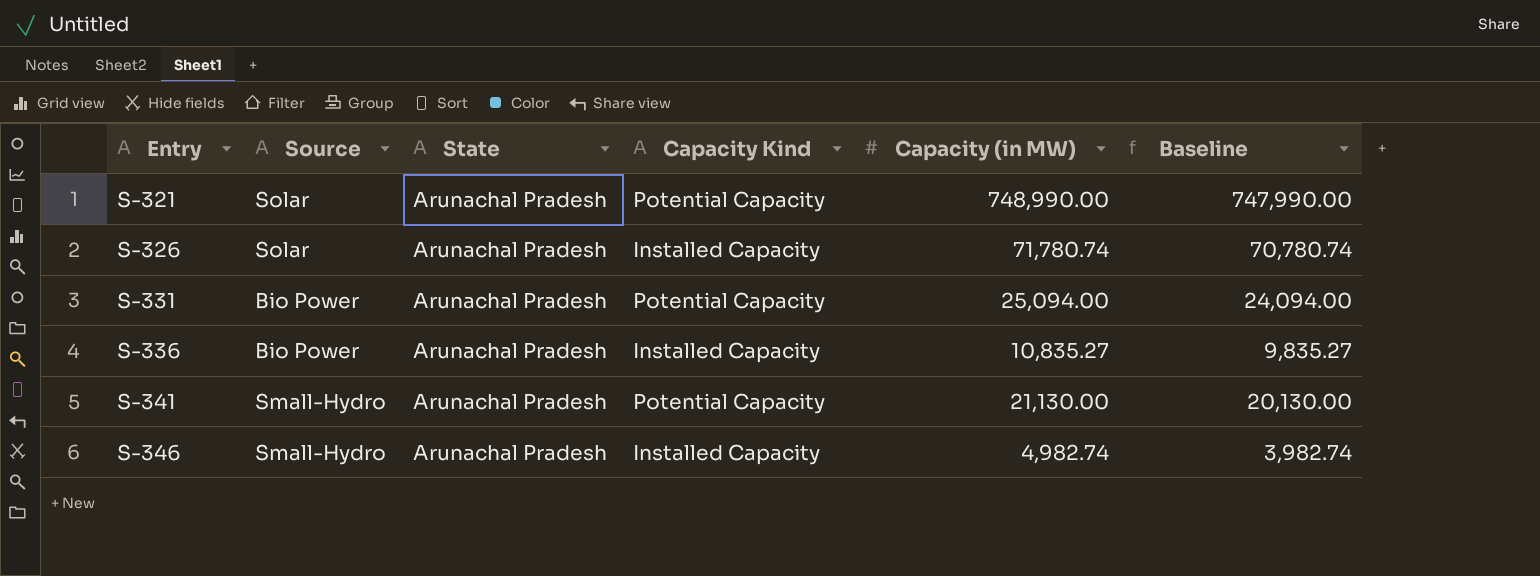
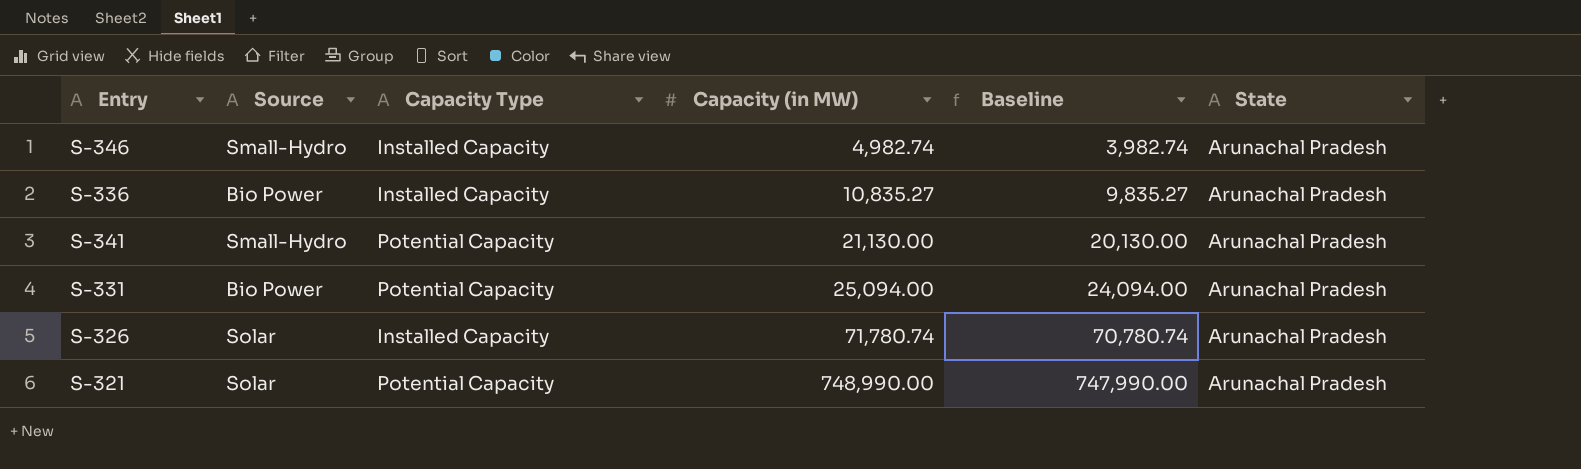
row order: Entry ascending -> Capacity (in MW) ascending
column name: Capacity Kind -> Capacity Type
column State | position: 3 -> 6

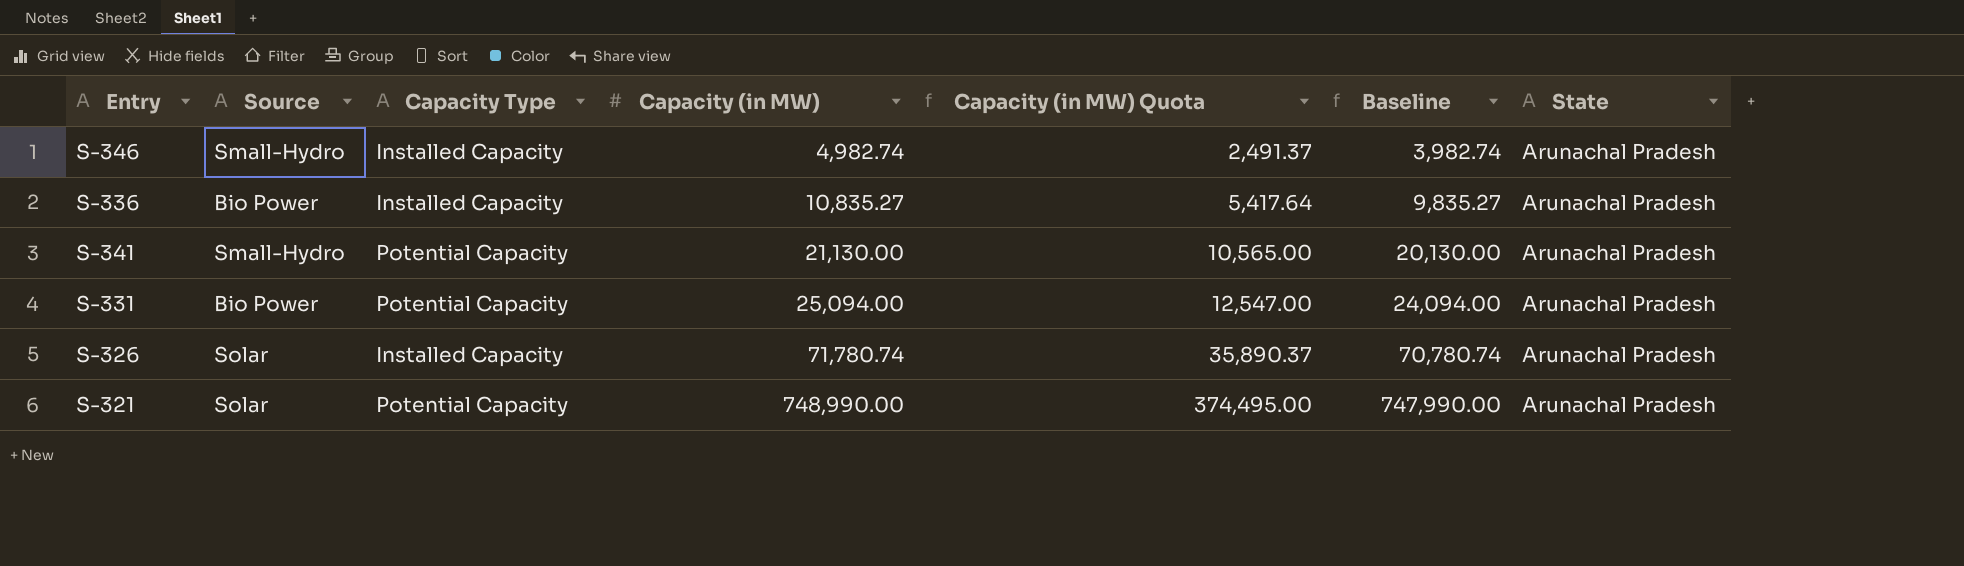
column Capacity (in MW) Quota | formula: none -> [Capacity (in MW)] * 0.5

